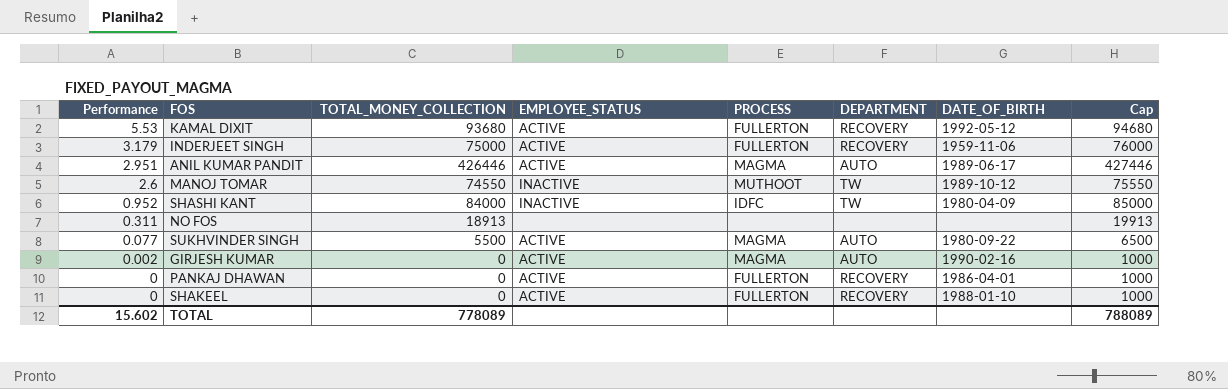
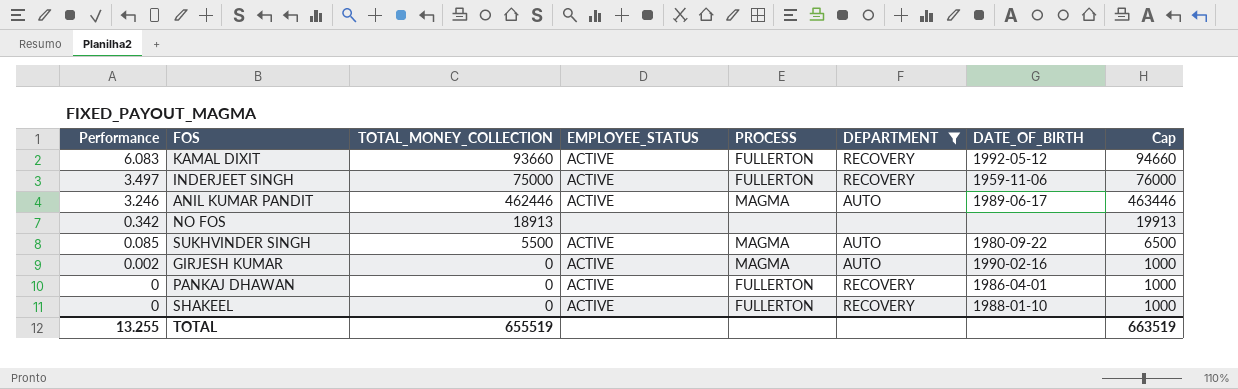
filter: none -> DEPARTMENT != TW
KAMAL DIXIT | Performance: 5.53 -> 6.083
KAMAL DIXIT | TOTAL_MONEY_COLLECTION: 93680 -> 93660
KAMAL DIXIT | Cap: 94680 -> 94660
INDERJEET SINGH | Performance: 3.179 -> 3.497
ANIL KUMAR PANDIT | Performance: 2.951 -> 3.246
ANIL KUMAR PANDIT | TOTAL_MONEY_COLLECTION: 426446 -> 462446
ANIL KUMAR PANDIT | Cap: 427446 -> 463446
NO FOS | Performance: 0.311 -> 0.342
SUKHVINDER SINGH | Performance: 0.077 -> 0.085
TOTAL | Performance: 15.602 -> 13.255
TOTAL | TOTAL_MONEY_COLLECTION: 778089 -> 655519
TOTAL | Cap: 788089 -> 663519

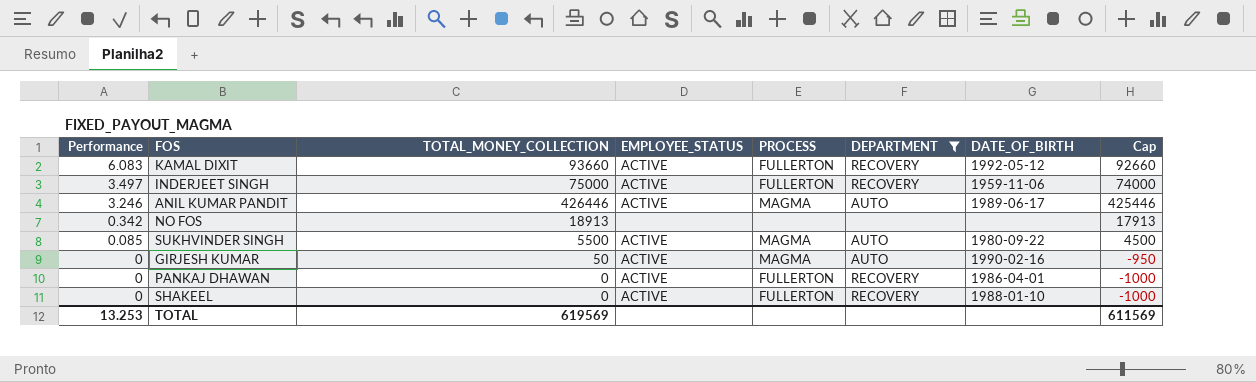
column Cap | formula: [TOTAL_MONEY_COLLECTION] + 1000 -> [TOTAL_MONEY_COLLECTION] - 1000
ANIL KUMAR PANDIT | TOTAL_MONEY_COLLECTION: 462446 -> 426446
GIRJESH KUMAR | Performance: 0.002 -> 0
GIRJESH KUMAR | TOTAL_MONEY_COLLECTION: 0 -> 50
TOTAL | Performance: 13.255 -> 13.253
TOTAL | TOTAL_MONEY_COLLECTION: 655519 -> 619569
TOTAL | Cap: 663519 -> 611569

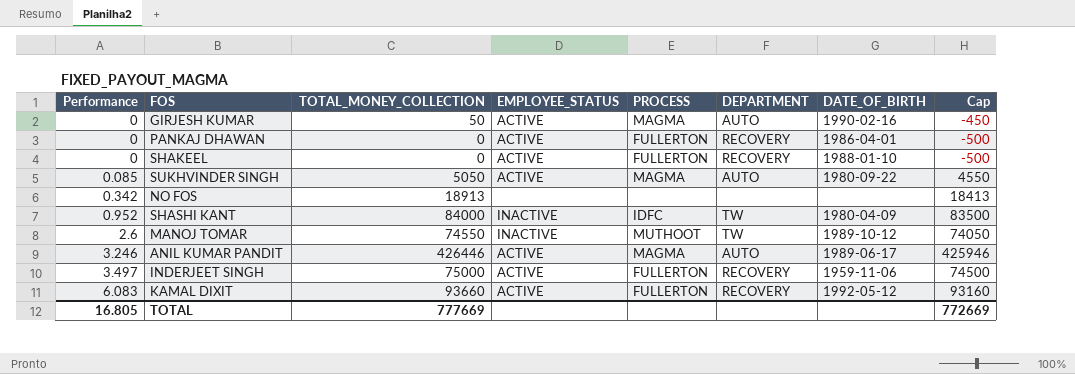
filter: DEPARTMENT != TW -> none
row order: Performance descending -> Performance ascending
column Cap | formula: [TOTAL_MONEY_COLLECTION] - 1000 -> [TOTAL_MONEY_COLLECTION] - 500
SUKHVINDER SINGH | TOTAL_MONEY_COLLECTION: 5500 -> 5050
TOTAL | Performance: 13.253 -> 16.805
TOTAL | TOTAL_MONEY_COLLECTION: 619569 -> 777669
TOTAL | Cap: 611569 -> 772669

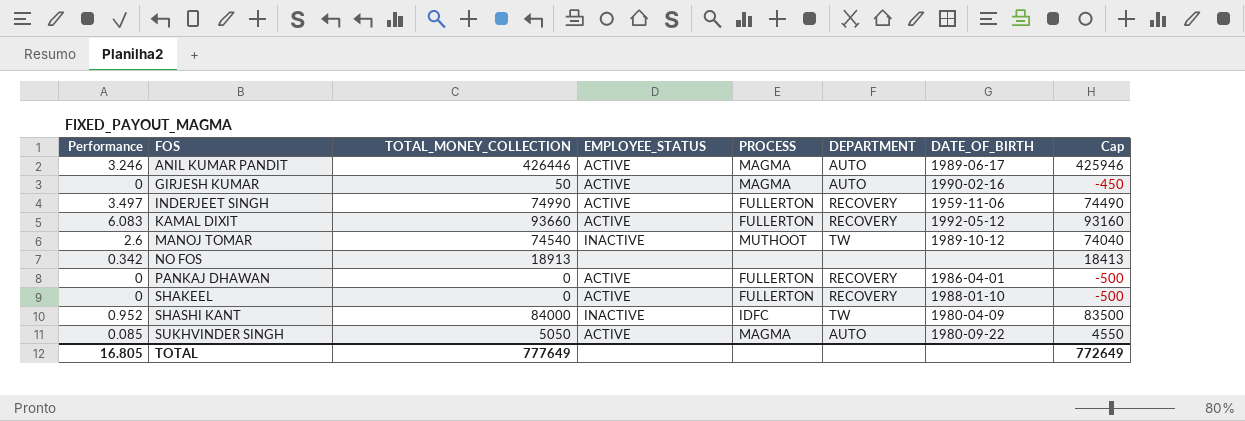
row order: Performance ascending -> FOS ascending
INDERJEET SINGH | TOTAL_MONEY_COLLECTION: 75000 -> 74990
INDERJEET SINGH | Cap: 74500 -> 74490
MANOJ TOMAR | TOTAL_MONEY_COLLECTION: 74550 -> 74540
MANOJ TOMAR | Cap: 74050 -> 74040
TOTAL | TOTAL_MONEY_COLLECTION: 777669 -> 777649
TOTAL | Cap: 772669 -> 772649

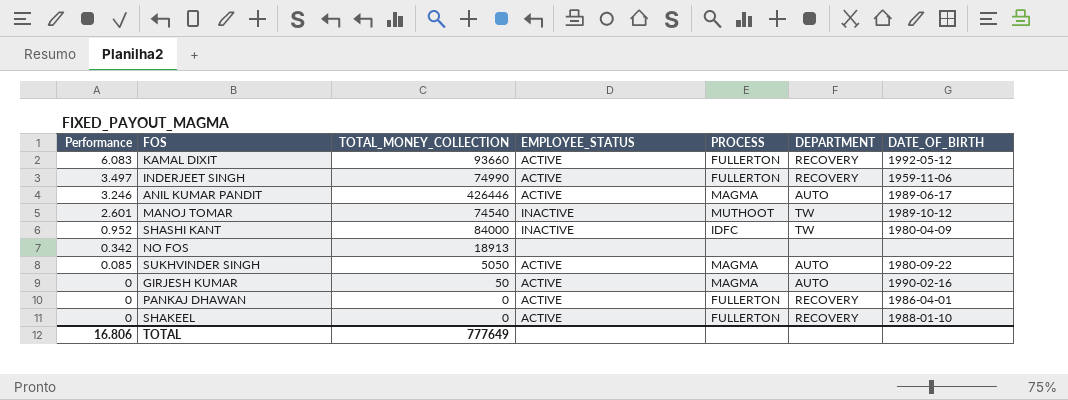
row order: FOS ascending -> Performance descending
column Cap | formula: [TOTAL_MONEY_COLLECTION] - 500 -> none
MANOJ TOMAR | Performance: 2.6 -> 2.601
TOTAL | Performance: 16.805 -> 16.806

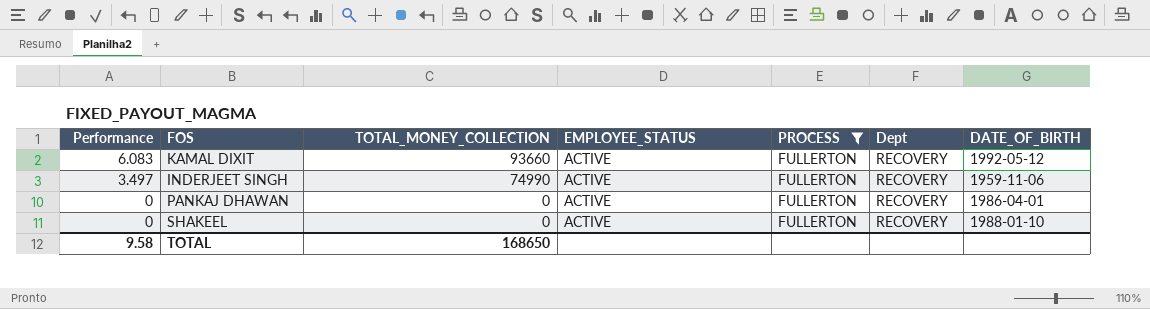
filter: none -> PROCESS = FULLERTON
column name: DEPARTMENT -> Dept
TOTAL | Performance: 16.806 -> 9.58
TOTAL | TOTAL_MONEY_COLLECTION: 777649 -> 168650

